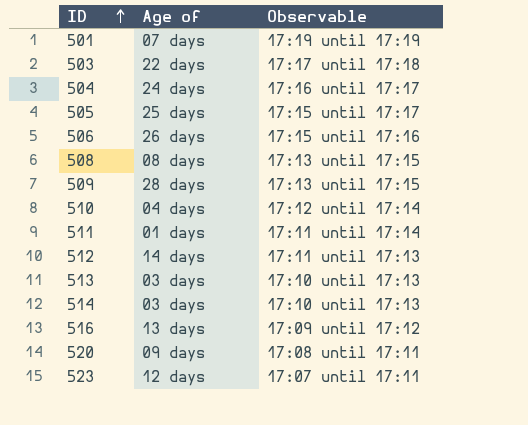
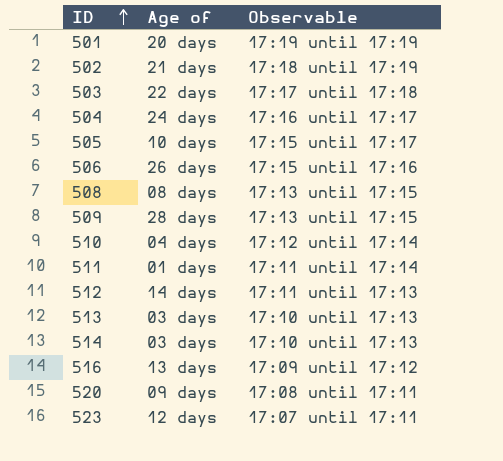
501 | Age of: 07 days -> 20 days
row 502: none -> 21 days | 17:18 until 17:19
505 | Age of: 25 days -> 10 days

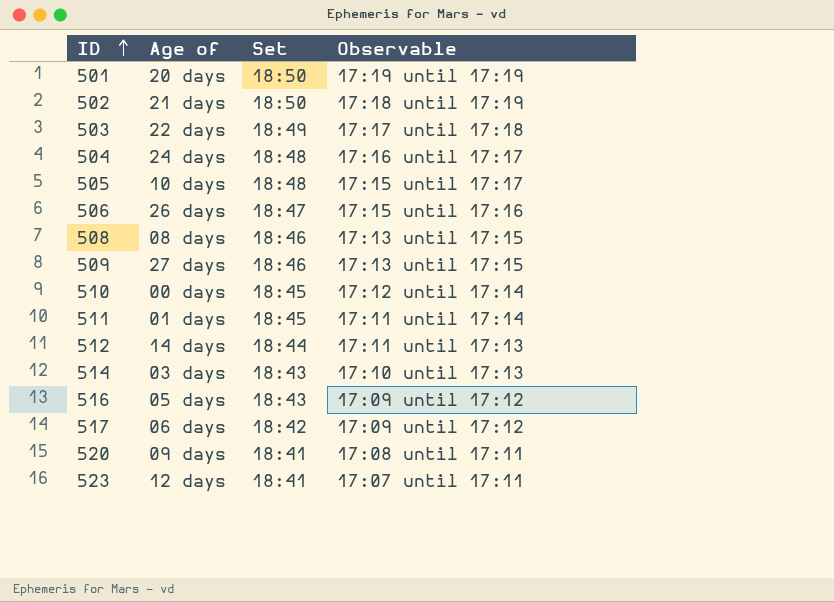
column Set | position: none -> 3
row 513: 03 days | 17:10 until 17:13 -> none
509 | Age of: 28 days -> 27 days
510 | Age of: 04 days -> 00 days
516 | Age of: 13 days -> 05 days
row 517: none -> 06 days | 18:42 | 17:09 until 17:12

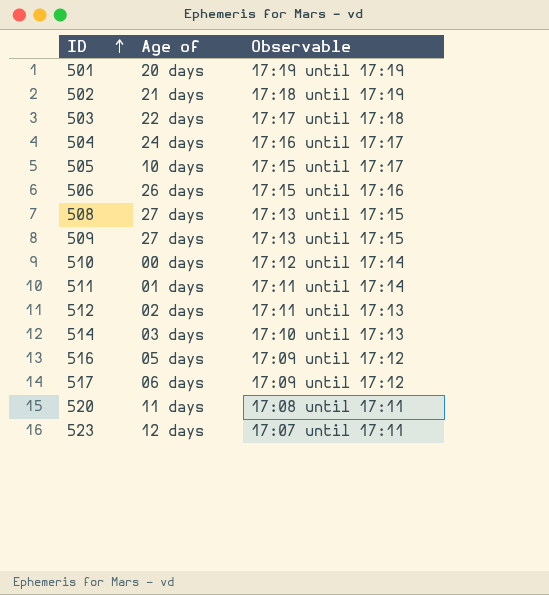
column Set | position: 3 -> none
508 | Age of: 08 days -> 27 days
512 | Age of: 14 days -> 02 days
520 | Age of: 09 days -> 11 days

